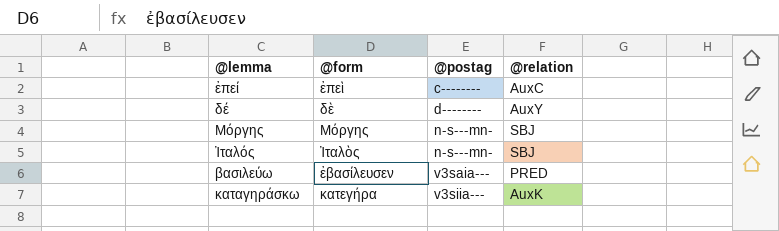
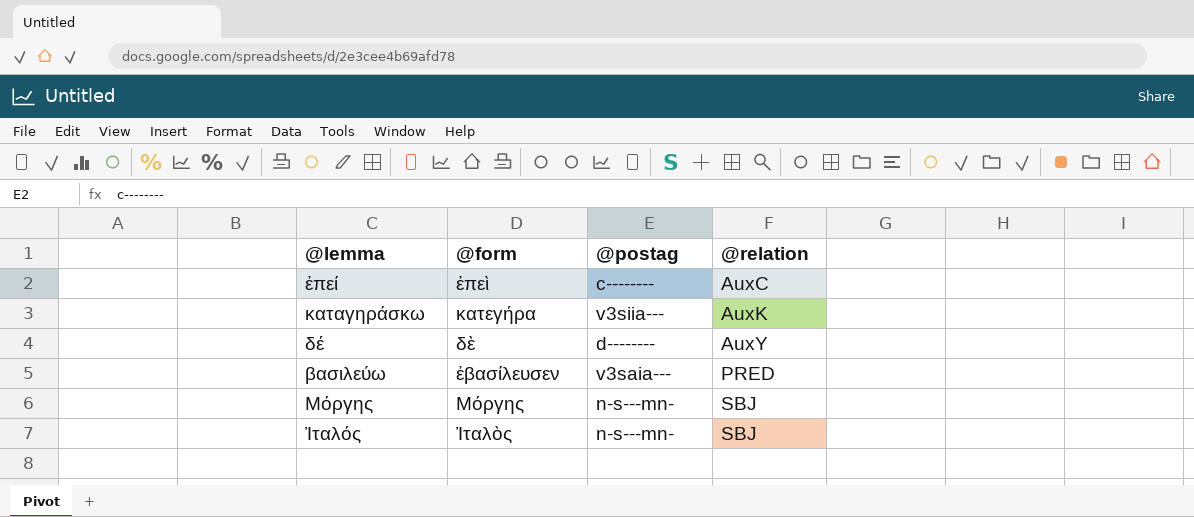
row order: @postag ascending -> @relation ascending

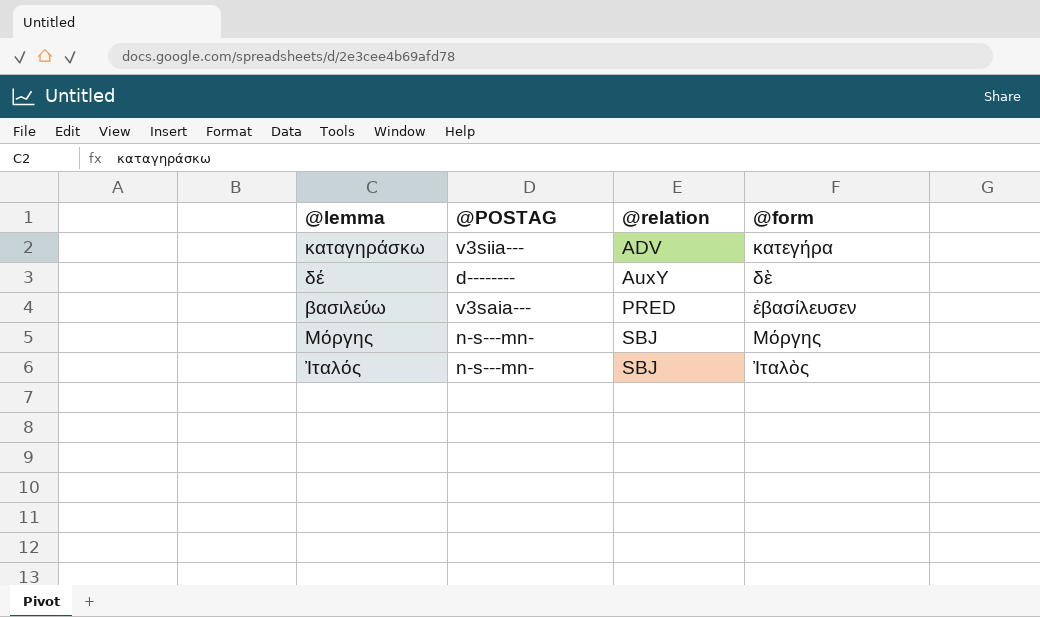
column name: @postag -> @POSTAG
column @form | position: 2 -> 4
row ἐπεί: ἐπεὶ | c-------- | AuxC -> none
καταγηράσκω | @relation: AuxK -> ADV

